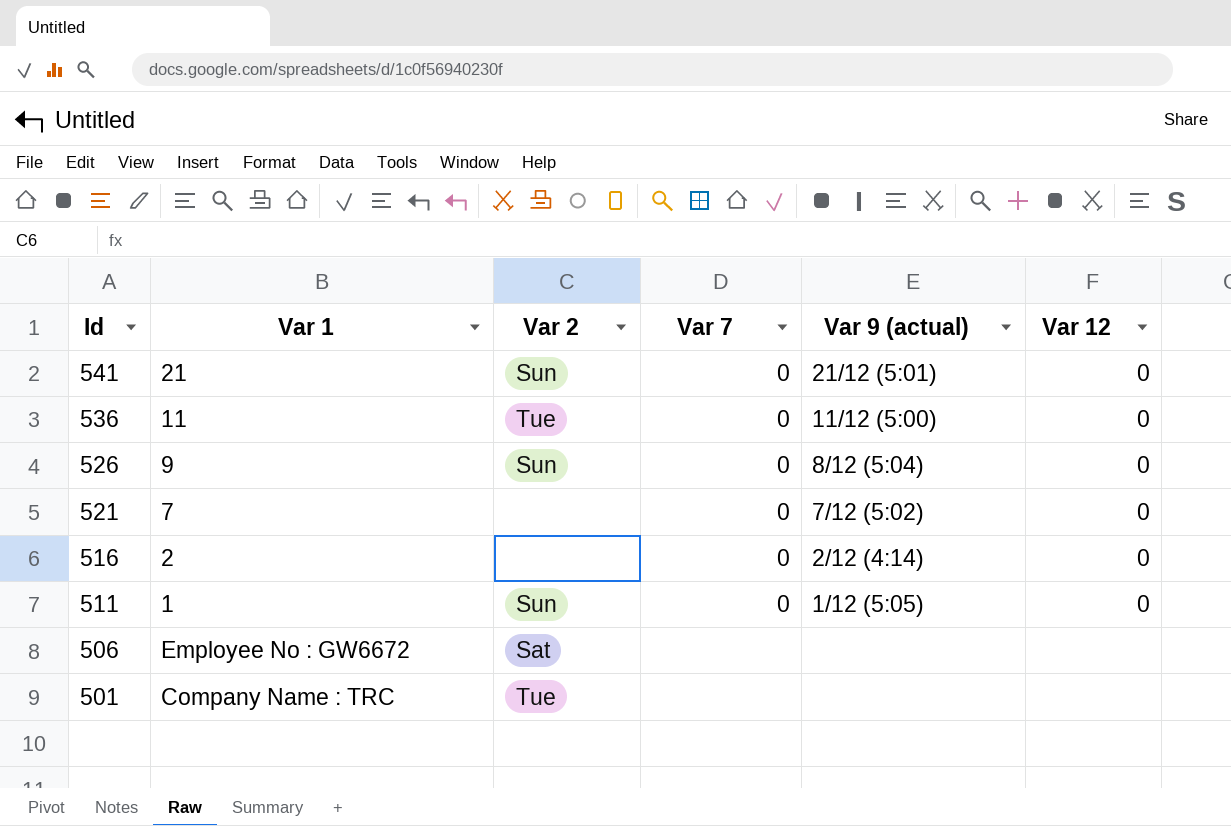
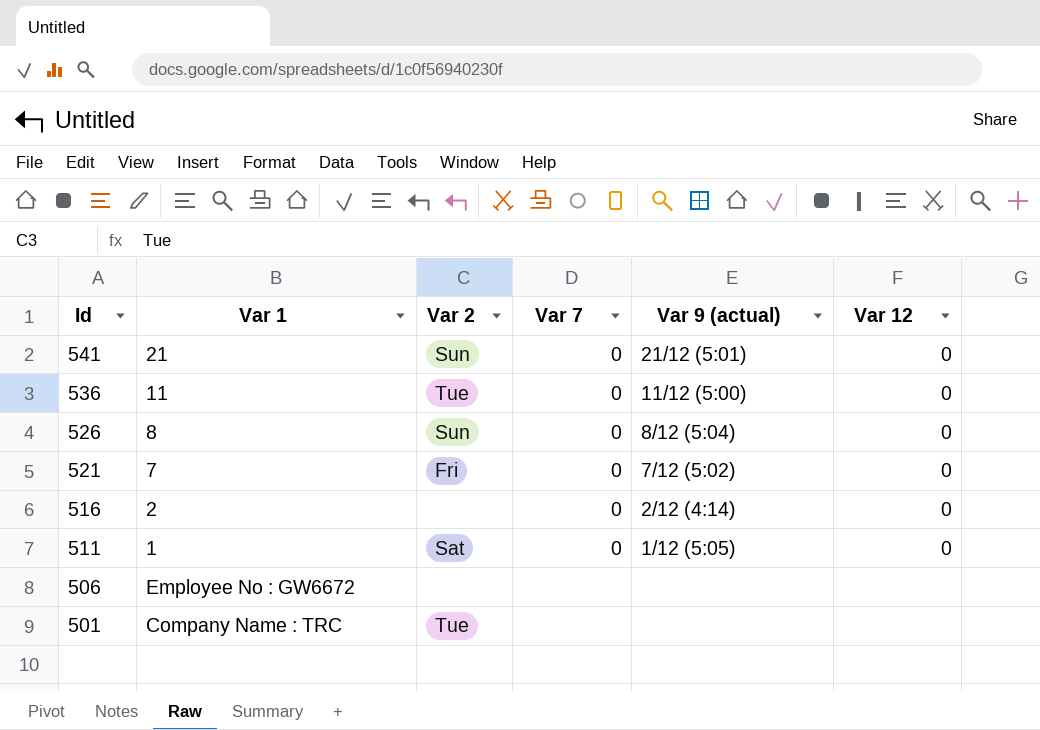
526 | Var 1: 9 -> 8
521 | Var 2: none -> Fri
511 | Var 2: Sun -> Sat
506 | Var 2: Sat -> none

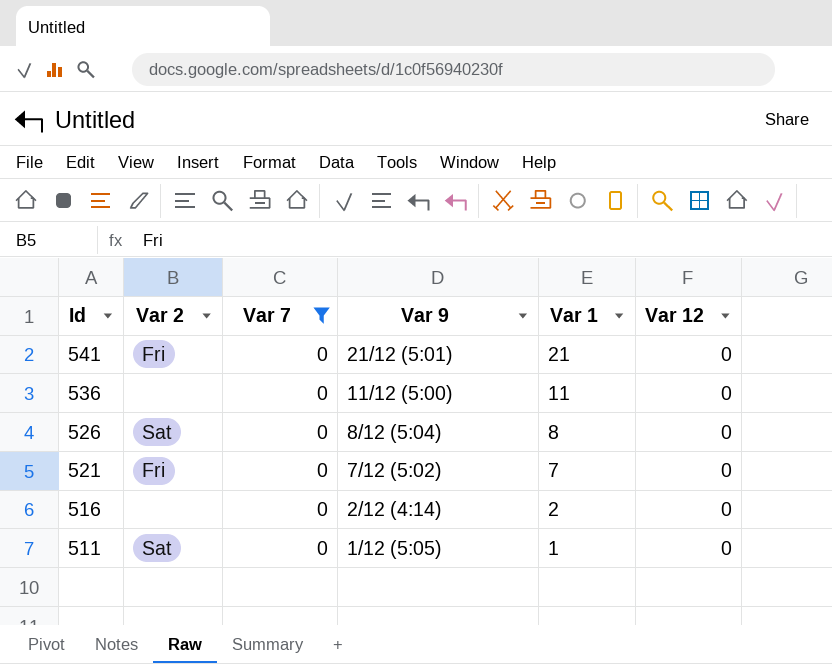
filter: none -> Var 7 = 0
column name: Var 9 (actual) -> Var 9
column Var 1 | position: 2 -> 5
541 | Var 2: Sun -> Fri
536 | Var 2: Tue -> none
526 | Var 2: Sun -> Sat

